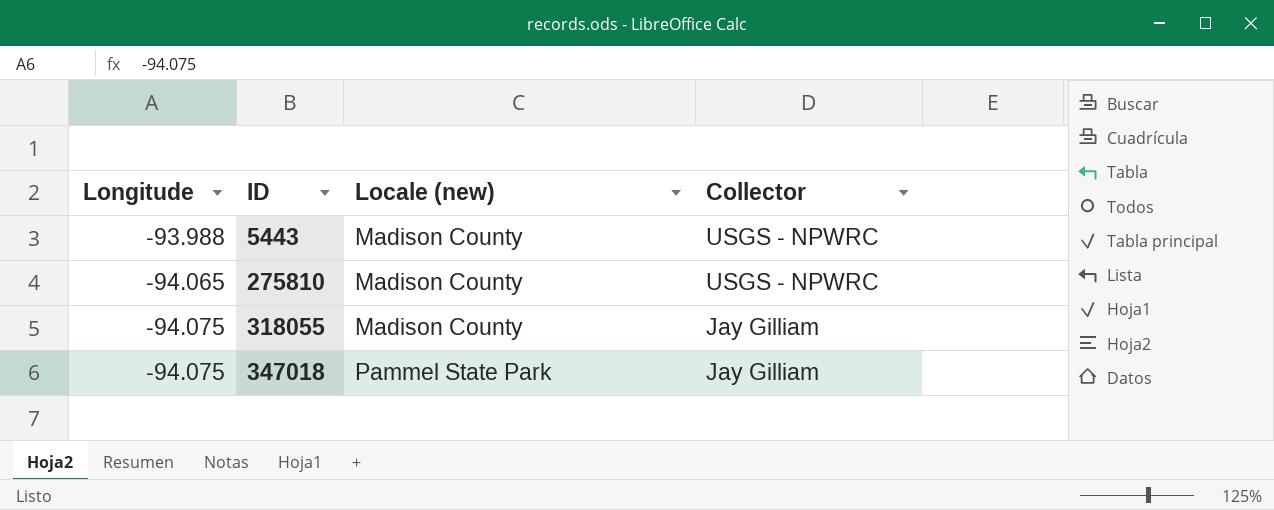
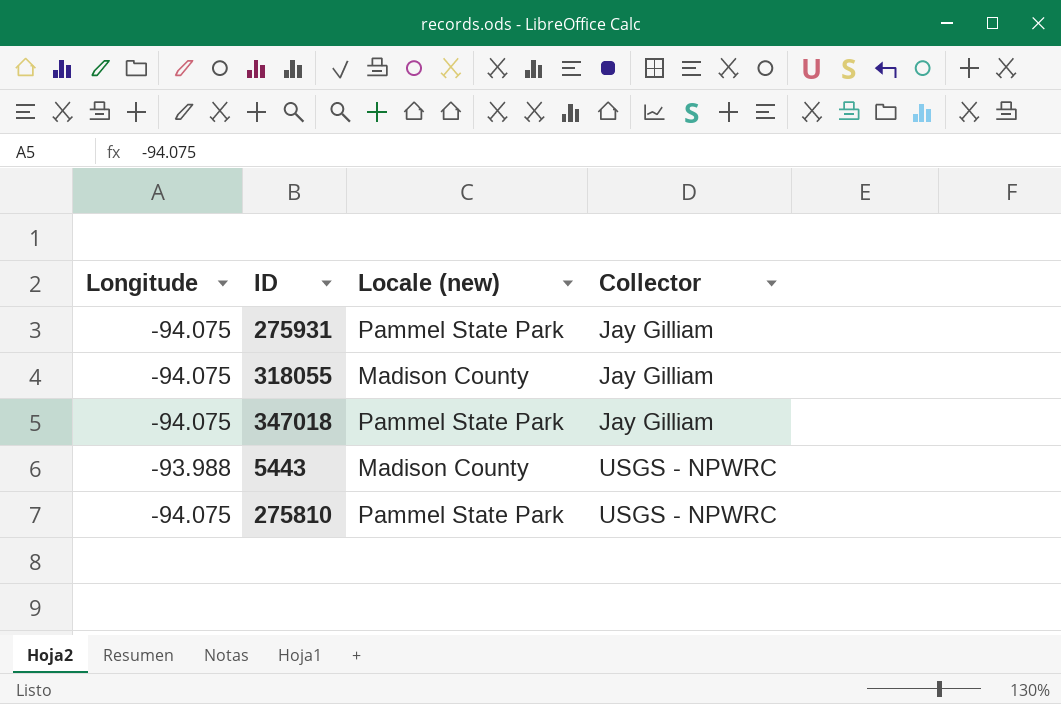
row order: Longitude descending -> Collector ascending
row 275931: none -> -94.075 | Pammel State Park | Jay Gilliam
275810 | Longitude: -94.065 -> -94.075
275810 | Locale (new): Madison County -> Pammel State Park

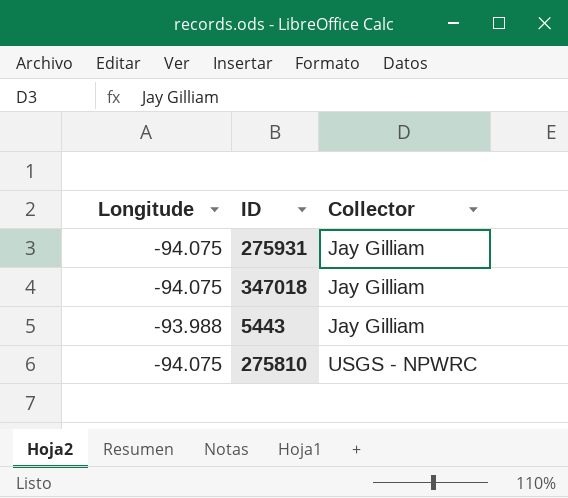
column Locale (new) | position: 3 -> none
row 318055: -94.075 | Madison County | Jay Gilliam -> none
5443 | Collector: USGS - NPWRC -> Jay Gilliam

